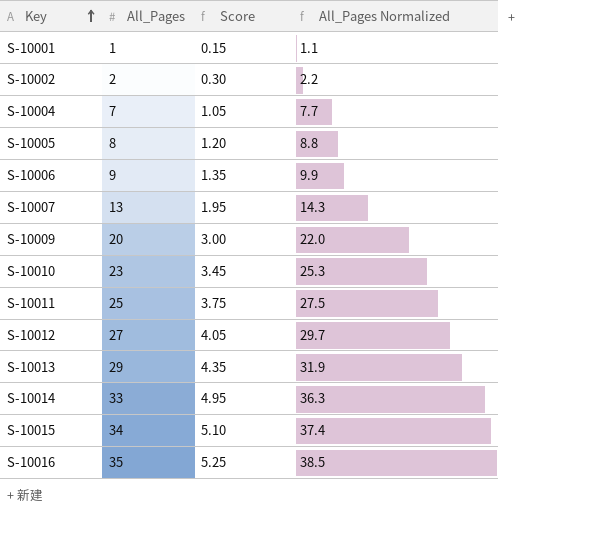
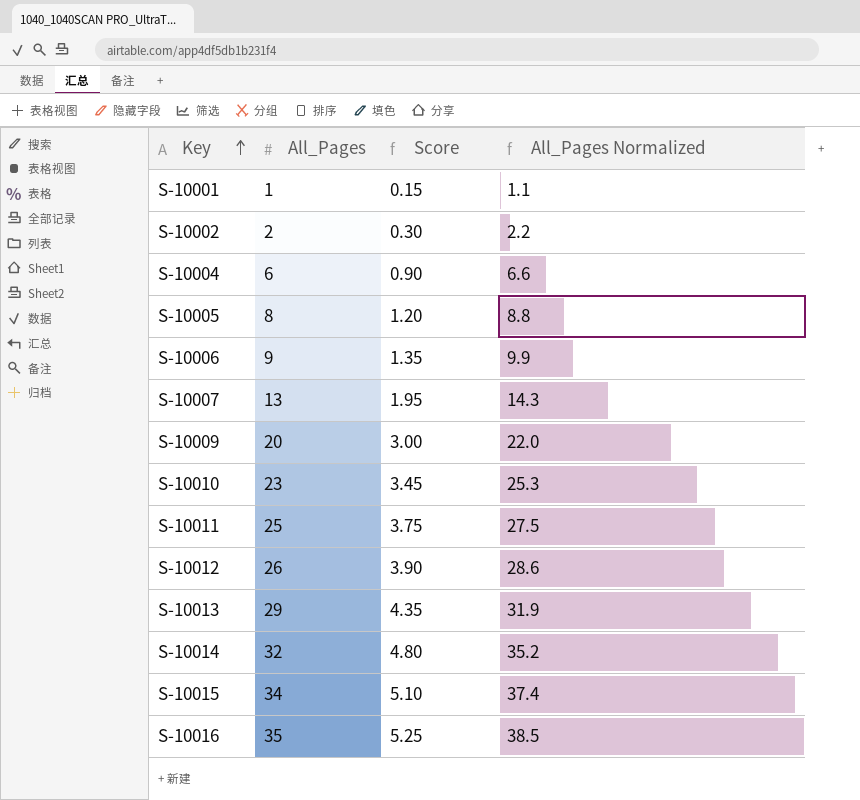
S-10004 | All_Pages: 7 -> 6
S-10004 | Score: 1.05 -> 0.90
S-10004 | All_Pages Normalized: 7.7 -> 6.6
S-10012 | All_Pages: 27 -> 26
S-10012 | Score: 4.05 -> 3.90
S-10012 | All_Pages Normalized: 29.7 -> 28.6
S-10014 | All_Pages: 33 -> 32
S-10014 | Score: 4.95 -> 4.80
S-10014 | All_Pages Normalized: 36.3 -> 35.2

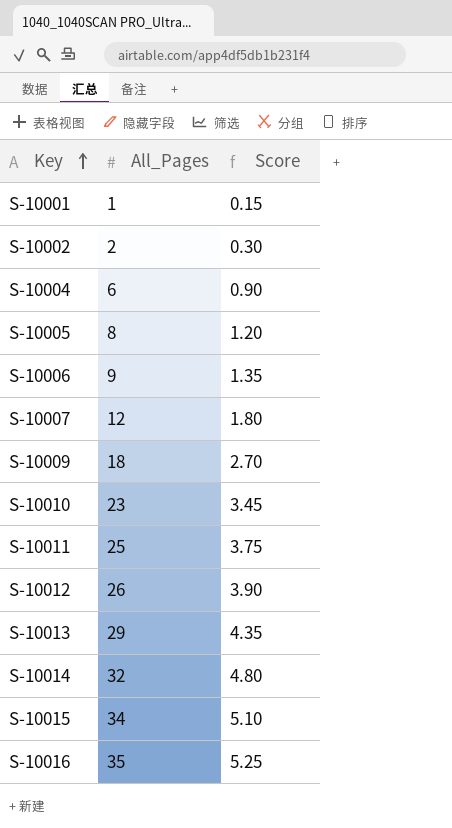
column All_Pages Normalized | formula: [All_Pages] * 1.1 -> none
S-10007 | All_Pages: 13 -> 12
S-10007 | Score: 1.95 -> 1.80
S-10009 | All_Pages: 20 -> 18
S-10009 | Score: 3.00 -> 2.70

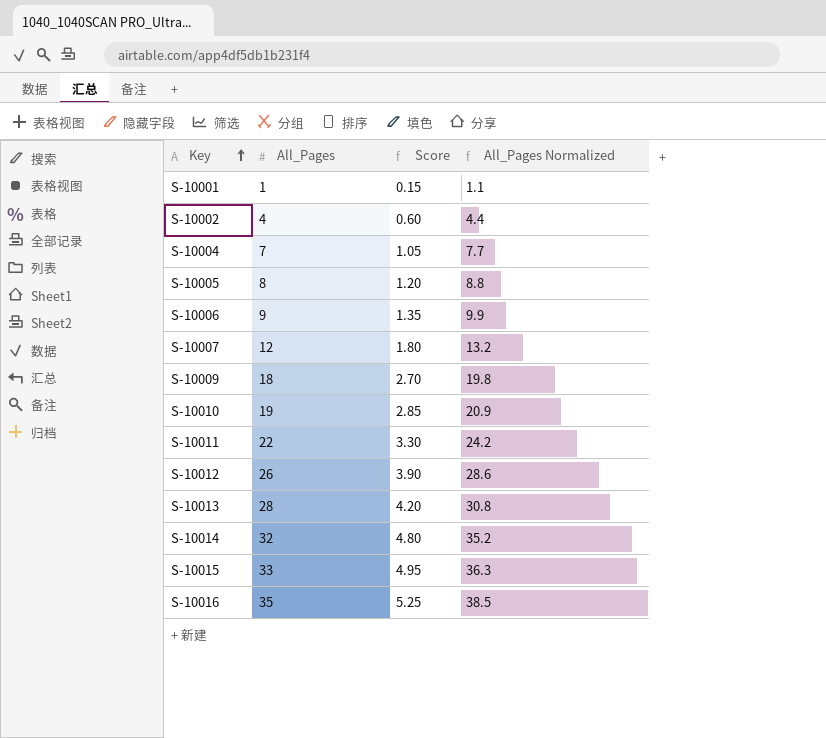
column All_Pages Normalized | formula: none -> [All_Pages] * 1.1
S-10002 | All_Pages: 2 -> 4
S-10002 | Score: 0.30 -> 0.60
S-10004 | All_Pages: 6 -> 7
S-10004 | Score: 0.90 -> 1.05
S-10010 | All_Pages: 23 -> 19
S-10010 | Score: 3.45 -> 2.85
S-10011 | All_Pages: 25 -> 22
S-10011 | Score: 3.75 -> 3.30
S-10013 | All_Pages: 29 -> 28
S-10013 | Score: 4.35 -> 4.20
S-10015 | All_Pages: 34 -> 33
S-10015 | Score: 5.10 -> 4.95

